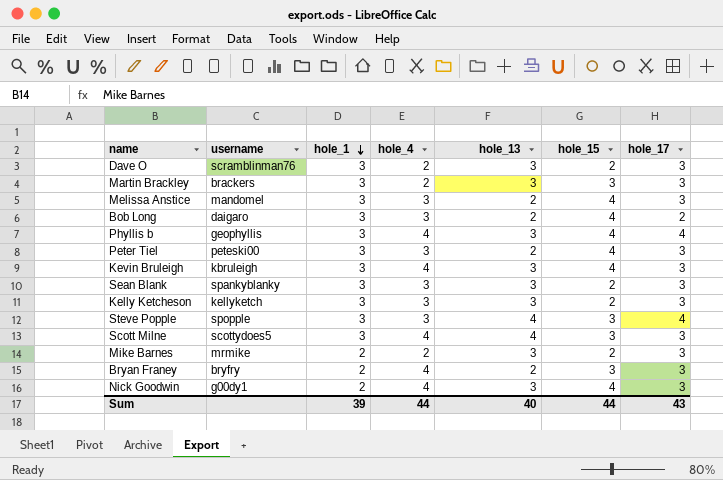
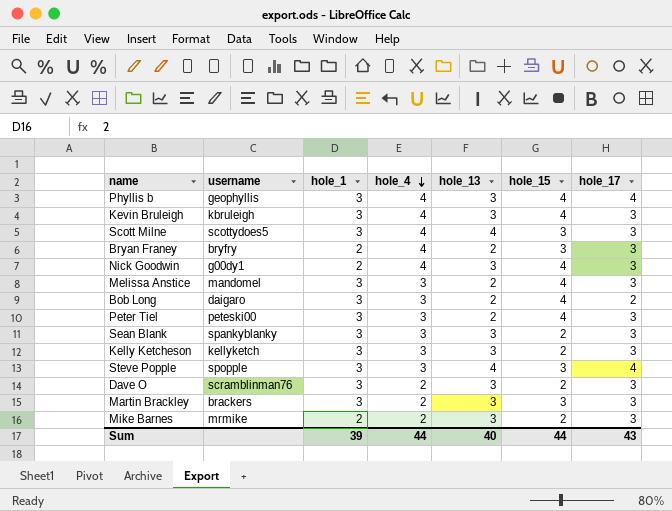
row order: hole_1 descending -> hole_4 descending

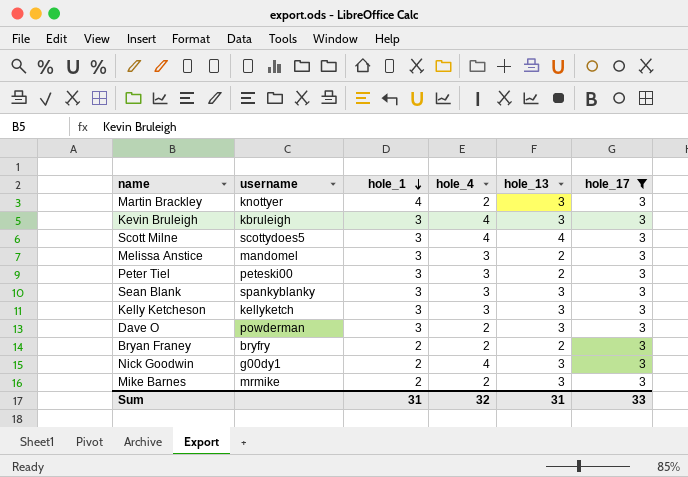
filter: none -> hole_17 = 3
row order: hole_4 descending -> hole_1 descending
column hole_15 | position: 6 -> none
Martin Brackley | username: brackers -> knottyer
Martin Brackley | hole_1: 3 -> 4
Dave O | username: scramblinman76 -> powderman
Bryan Franey | hole_4: 4 -> 2
Sum | hole_1: 39 -> 31
Sum | hole_4: 44 -> 32
Sum | hole_13: 40 -> 31
Sum | hole_17: 43 -> 33

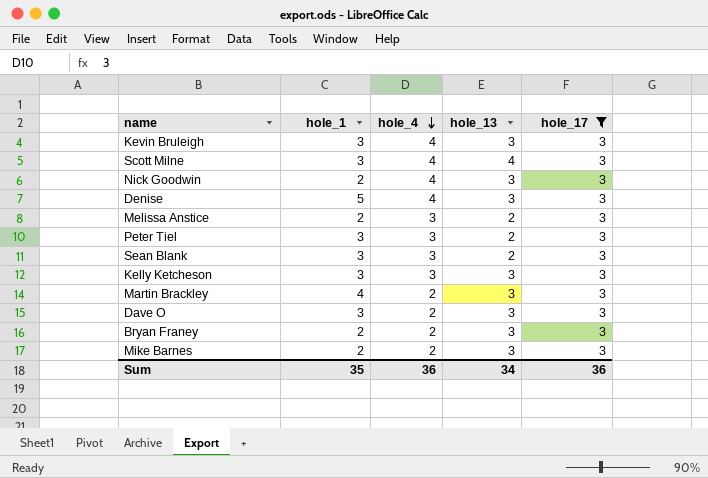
row order: hole_1 descending -> hole_4 descending
column username | position: 2 -> none
row Denise: none -> 5 | 4 | 3 | 3
Melissa Anstice | hole_1: 3 -> 2
Sean Blank | hole_13: 3 -> 2
Bryan Franey | hole_13: 2 -> 3
Sum | hole_1: 31 -> 35
Sum | hole_4: 32 -> 36
Sum | hole_13: 31 -> 34
Sum | hole_17: 33 -> 36

